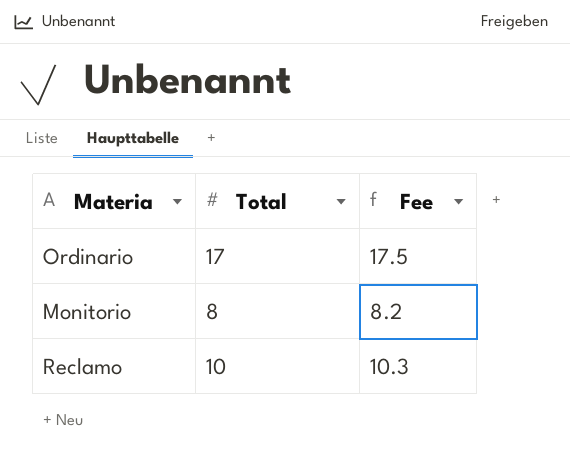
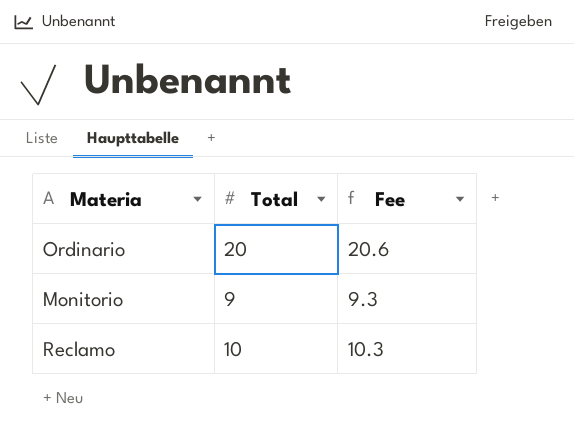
Ordinario | Total: 17 -> 20
Ordinario | Fee: 17.5 -> 20.6
Monitorio | Total: 8 -> 9
Monitorio | Fee: 8.2 -> 9.3

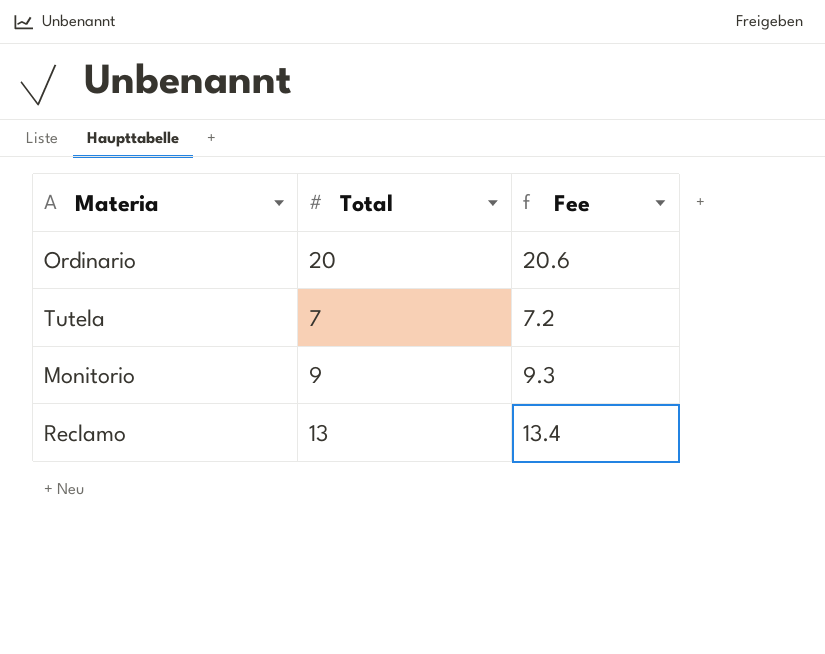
row Tutela: none -> 7 | 7.2
Reclamo | Total: 10 -> 13
Reclamo | Fee: 10.3 -> 13.4

